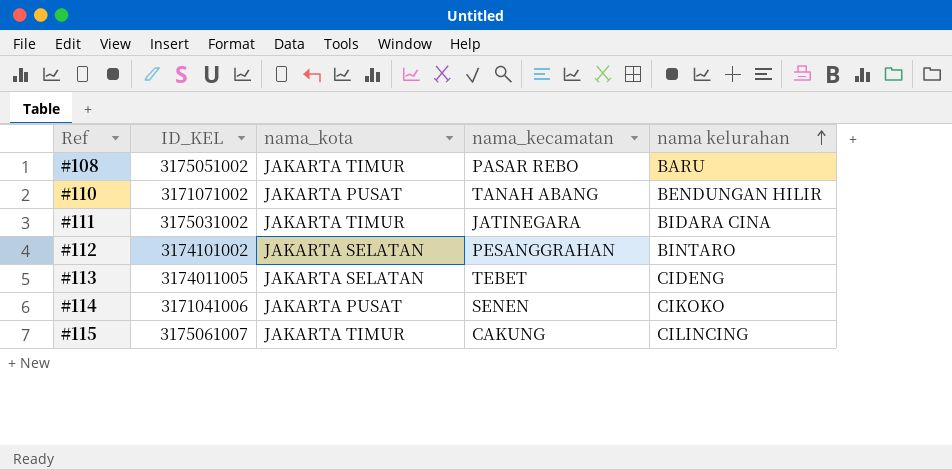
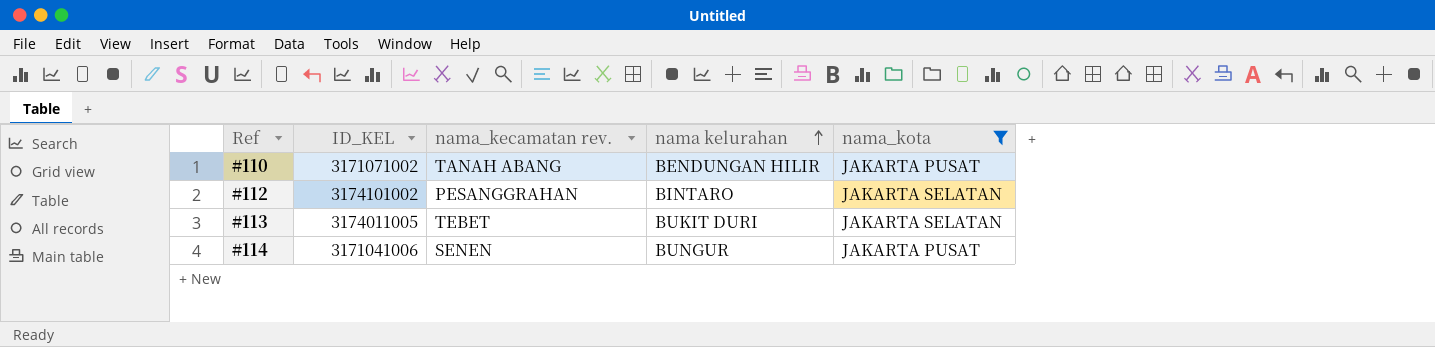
filter: none -> nama_kota != JAKARTA TIMUR
column name: nama_kecamatan -> nama_kecamatan rev.
column nama_kota | position: 3 -> 5
#113 | nama kelurahan: CIDENG -> BUKIT DURI
#114 | nama kelurahan: CIKOKO -> BUNGUR

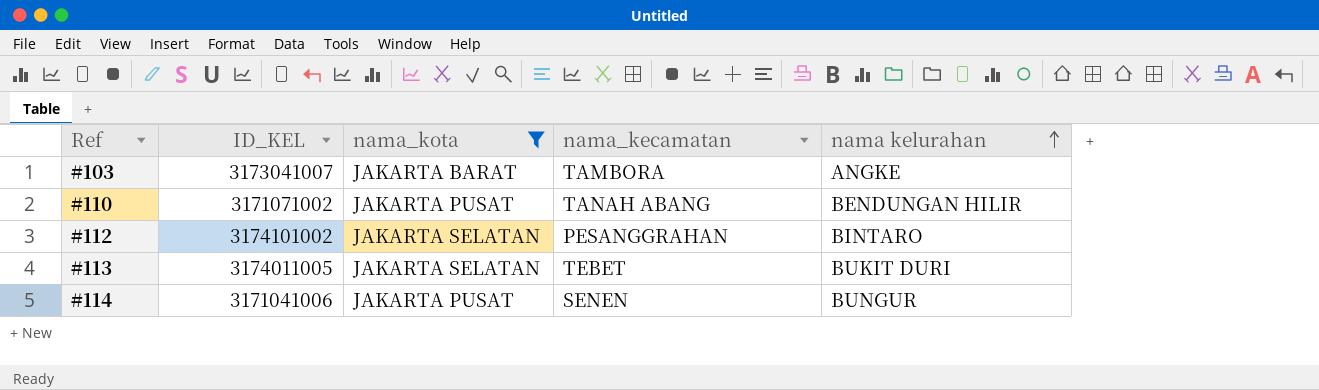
column nama_kota | position: 5 -> 3
column name: nama_kecamatan rev. -> nama_kecamatan
row #103: none -> 3173041007 | JAKARTA BARAT | TAMBORA | ANGKE

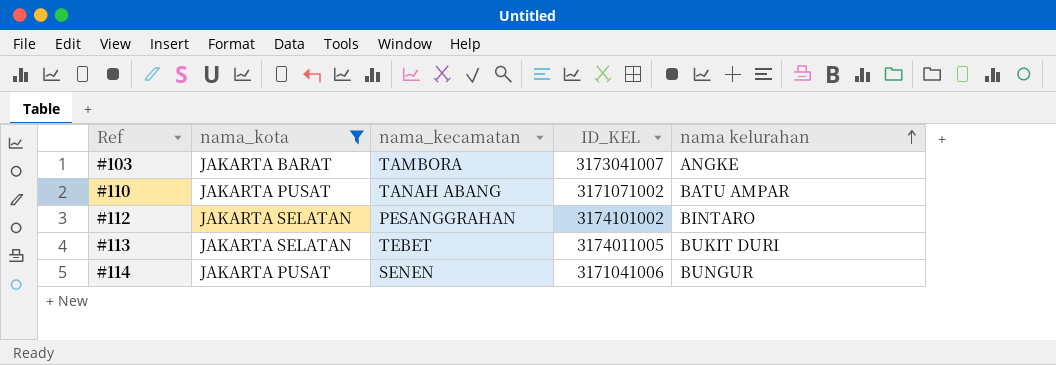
column ID_KEL | position: 2 -> 4
#110 | nama kelurahan: BENDUNGAN HILIR -> BATU AMPAR

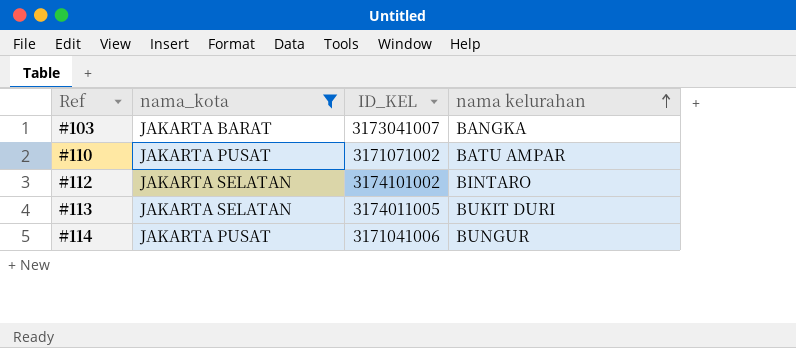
column nama_kecamatan | position: 3 -> none
#103 | nama kelurahan: ANGKE -> BANGKA

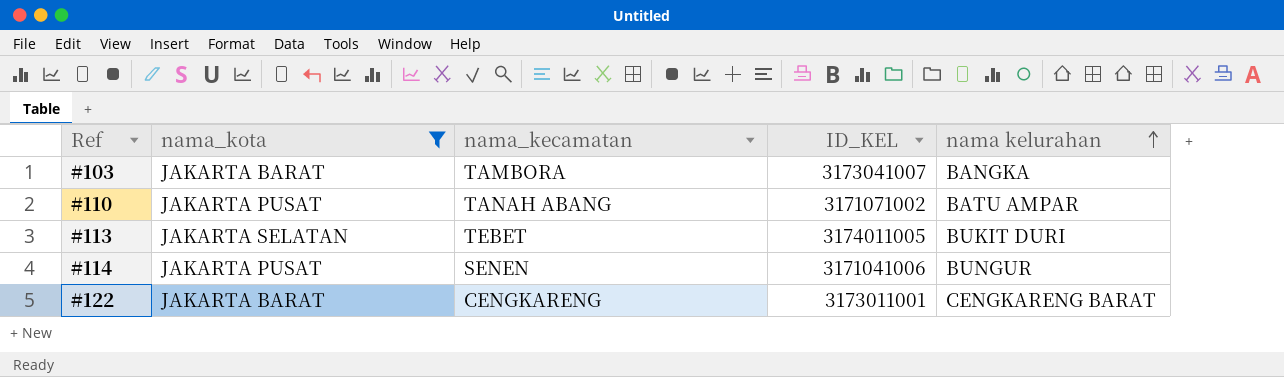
column nama_kecamatan | position: none -> 3
row #112: JAKARTA SELATAN | 3174101002 | BINTARO -> none
row #122: none -> JAKARTA BARAT | CENGKARENG | 3173011001 | CENGKARENG BARAT

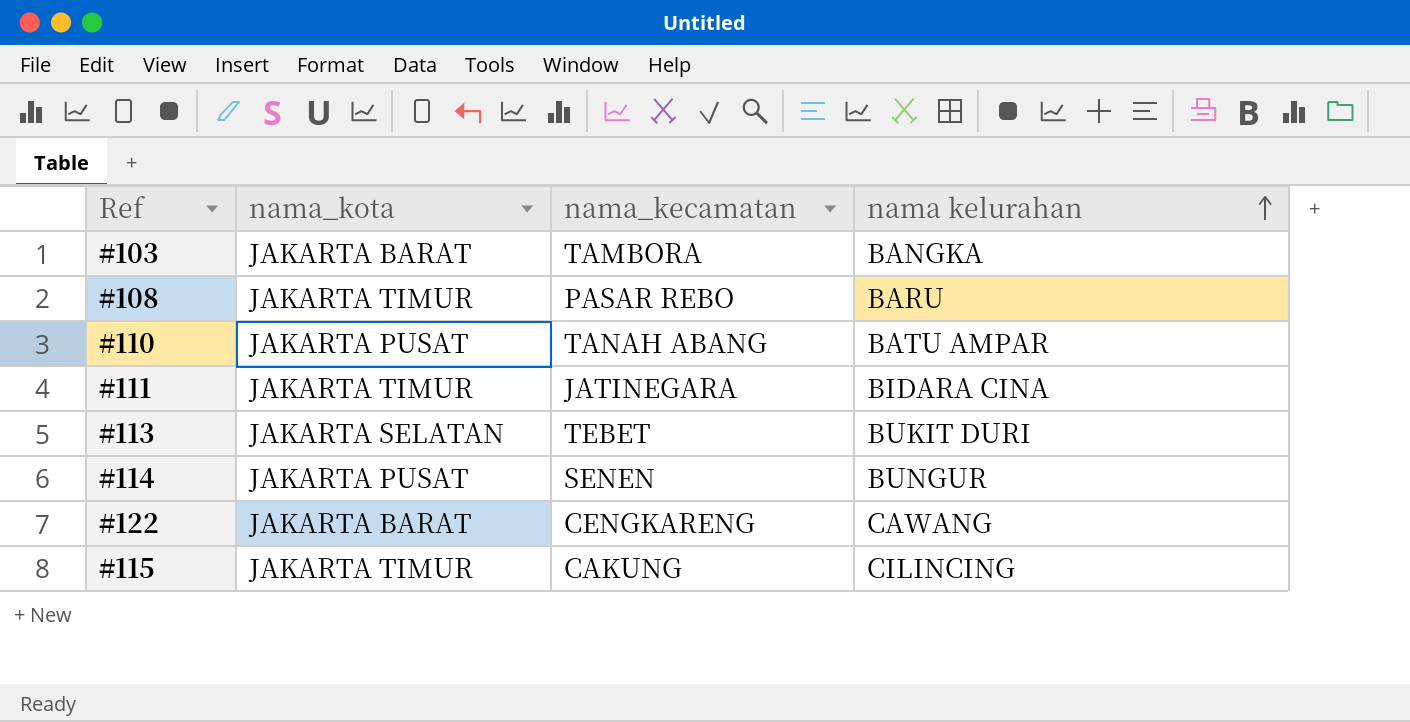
filter: nama_kota != JAKARTA TIMUR -> none
column ID_KEL | position: 4 -> none
#122 | nama kelurahan: CENGKARENG BARAT -> CAWANG

